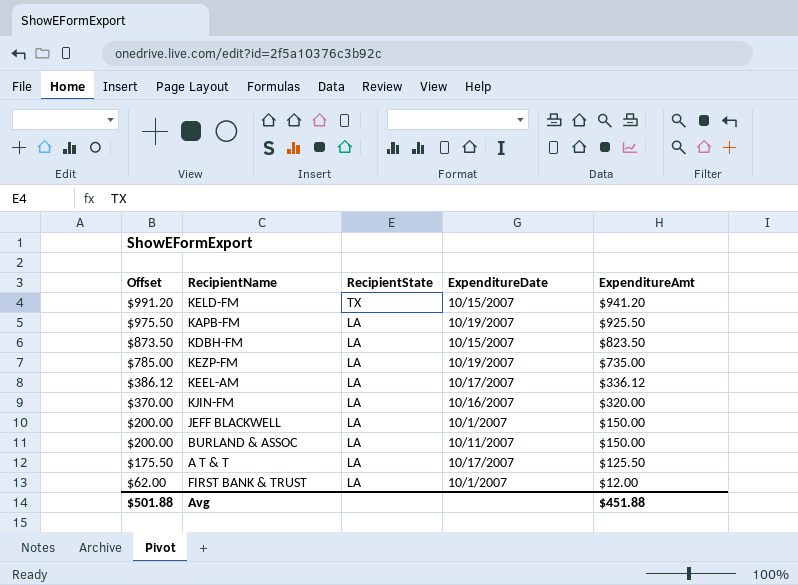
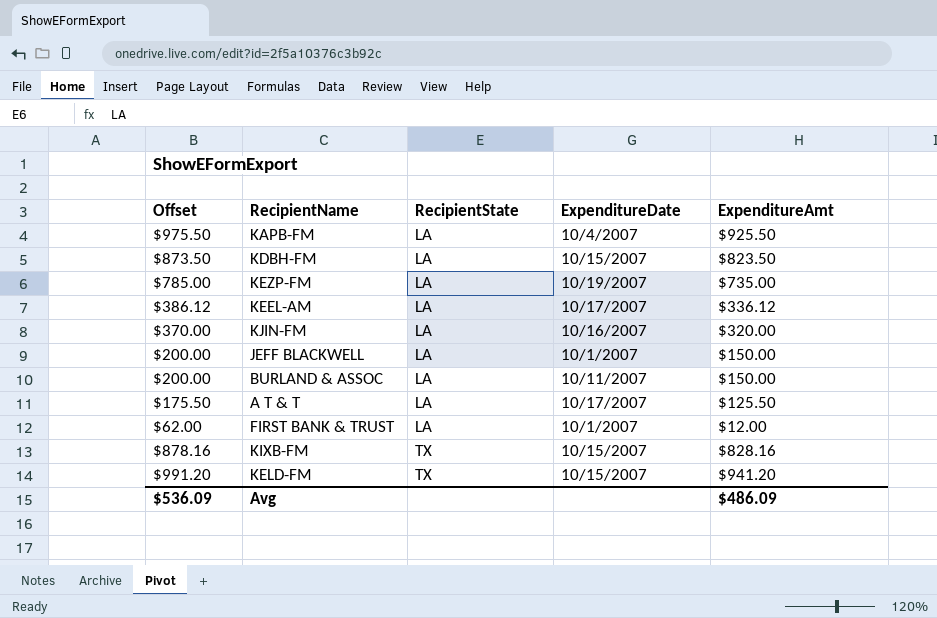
row order: Offset descending -> RecipientState ascending
KAPB-FM | ExpenditureDate: 10/19/2007 -> 10/4/2007
row KIXB-FM: none -> $878.16 | TX | 10/15/2007 | $828.16
Avg | Offset: $501.88 -> $536.09
Avg | ExpenditureAmt: $451.88 -> $486.09

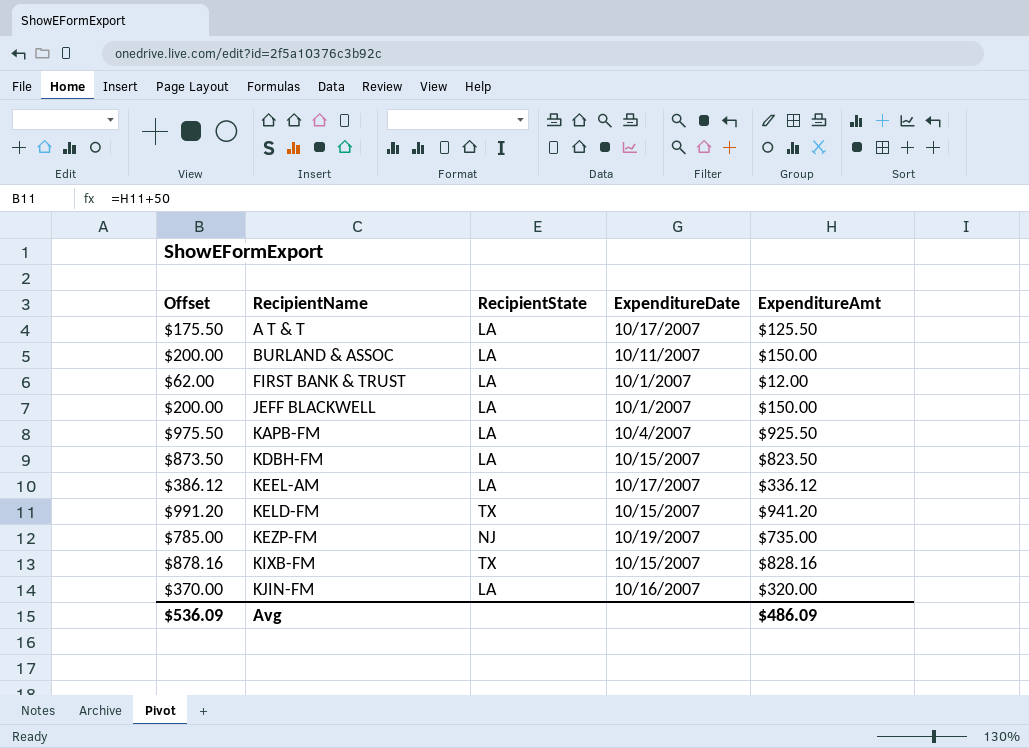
row order: RecipientState ascending -> RecipientName ascending
KEZP-FM | RecipientState: LA -> NJ

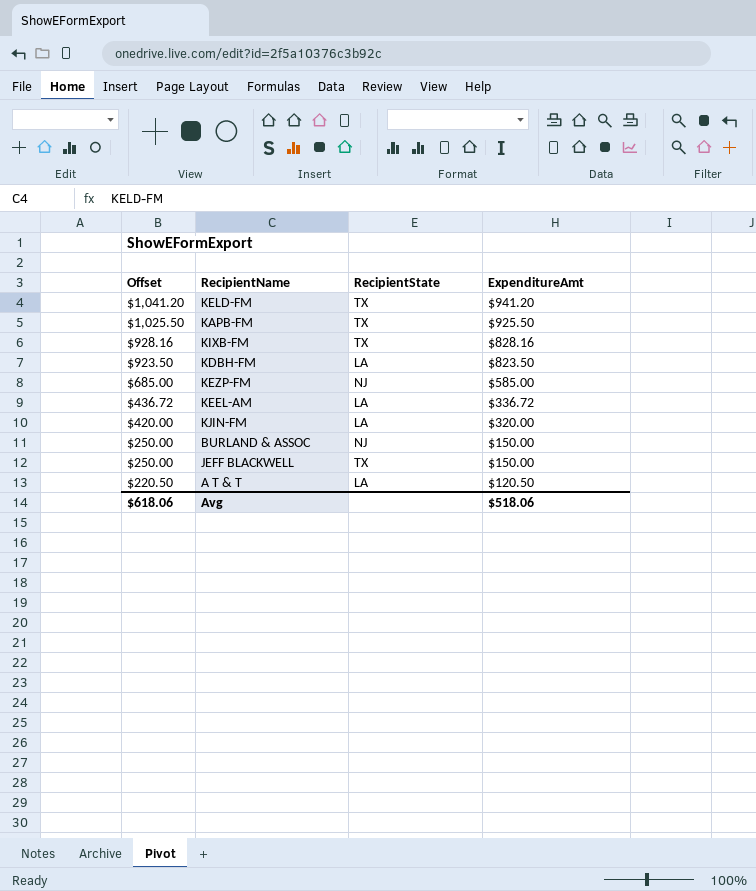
row order: RecipientName ascending -> Offset descending
column ExpenditureDate | position: 4 -> none
column Offset | formula: [ExpenditureAmt] + 50 -> [ExpenditureAmt] + 100
row FIRST BANK & TRUST: $62.00 | LA | 10/1/2007 | $12.00 -> none
KAPB-FM | RecipientState: LA -> TX
KEZP-FM | ExpenditureAmt: $735.00 -> $585.00
KEEL-AM | ExpenditureAmt: $336.12 -> $336.72
BURLAND & ASSOC | RecipientState: LA -> NJ
JEFF BLACKWELL | RecipientState: LA -> TX
A T & T | ExpenditureAmt: $125.50 -> $120.50
Avg | Offset: $536.09 -> $618.06
Avg | ExpenditureAmt: $486.09 -> $518.06

